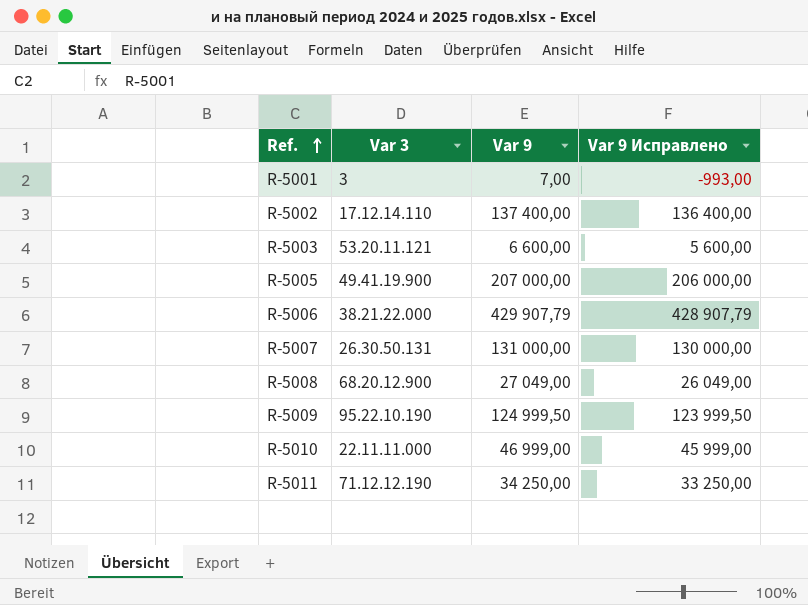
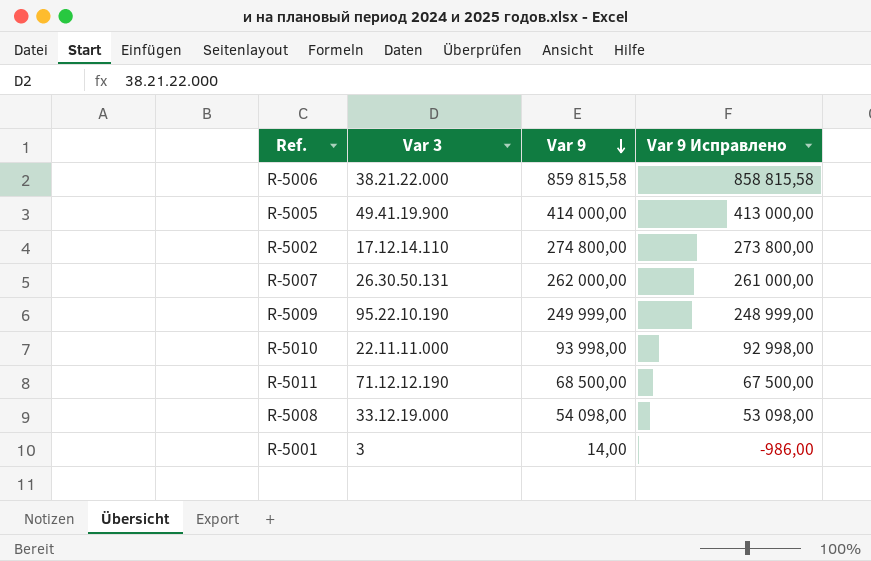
row order: Ref. ascending -> Var 9 descending
row R-5003: 53.20.11.121 | 6 600,00 | 5 600,00 -> none
R-5006 | Var 9: 429 907,79 -> 859 815,58
R-5006 | Var 9 Исправлено: 428 907,79 -> 858 815,58
R-5005 | Var 9: 207 000,00 -> 414 000,00
R-5005 | Var 9 Исправлено: 206 000,00 -> 413 000,00
R-5002 | Var 9: 137 400,00 -> 274 800,00
R-5002 | Var 9 Исправлено: 136 400,00 -> 273 800,00
R-5007 | Var 9: 131 000,00 -> 262 000,00
R-5007 | Var 9 Исправлено: 130 000,00 -> 261 000,00
R-5009 | Var 9: 124 999,50 -> 249 999,00
R-5009 | Var 9 Исправлено: 123 999,50 -> 248 999,00
R-5010 | Var 9: 46 999,00 -> 93 998,00
R-5010 | Var 9 Исправлено: 45 999,00 -> 92 998,00
R-5011 | Var 9: 34 250,00 -> 68 500,00
R-5011 | Var 9 Исправлено: 33 250,00 -> 67 500,00
R-5008 | Var 3: 68.20.12.900 -> 33.12.19.000
R-5008 | Var 9: 27 049,00 -> 54 098,00
R-5008 | Var 9 Исправлено: 26 049,00 -> 53 098,00
R-5001 | Var 9: 7,00 -> 14,00
R-5001 | Var 9 Исправлено: -993,00 -> -986,00

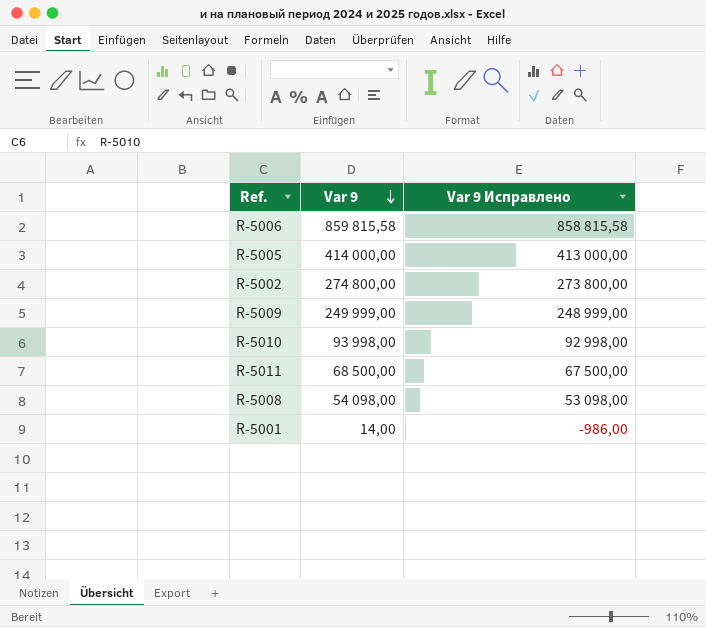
column Var 3 | position: 2 -> none
row R-5007: 26.30.50.131 | 262 000,00 | 261 000,00 -> none

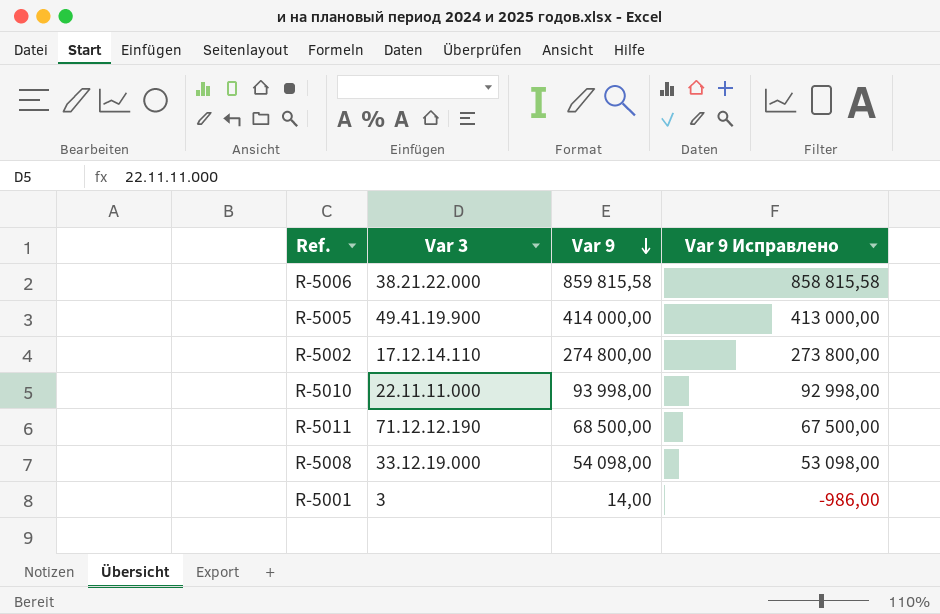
column Var 3 | position: none -> 2
row R-5009: 249 999,00 | 248 999,00 -> none

